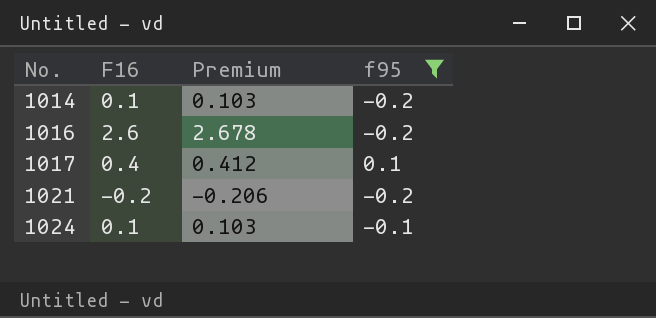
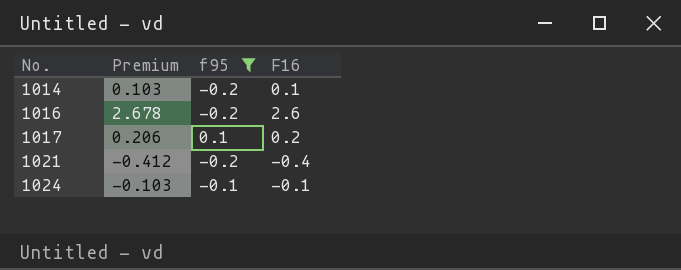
column F16 | position: 2 -> 4
1017 | Premium: 0.412 -> 0.206
1017 | F16: 0.4 -> 0.2
1021 | Premium: -0.206 -> -0.412
1021 | F16: -0.2 -> -0.4
1024 | Premium: 0.103 -> -0.103
1024 | F16: 0.1 -> -0.1

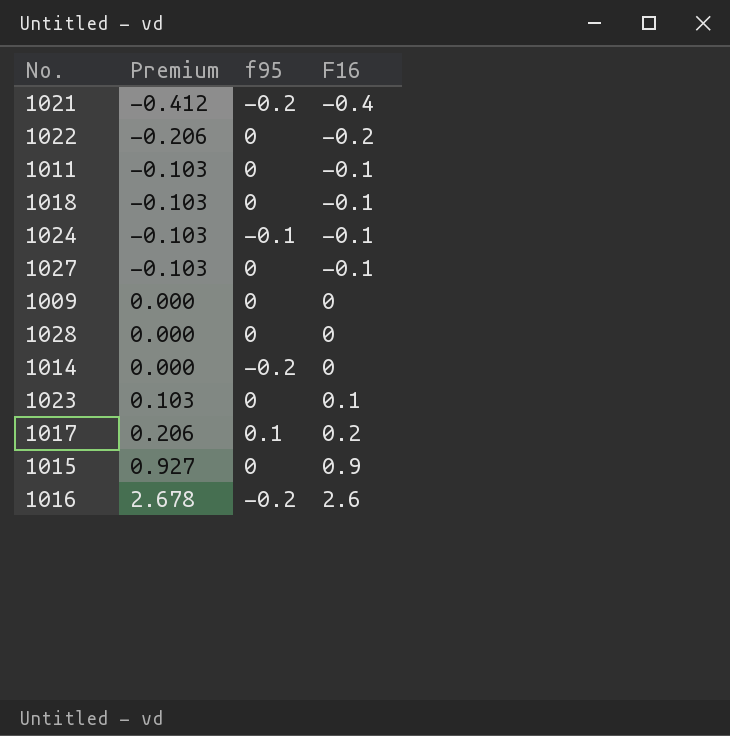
filter: f95 != 0 -> none
row order: No. ascending -> Premium ascending
1014 | Premium: 0.103 -> 0.000
1014 | F16: 0.1 -> 0

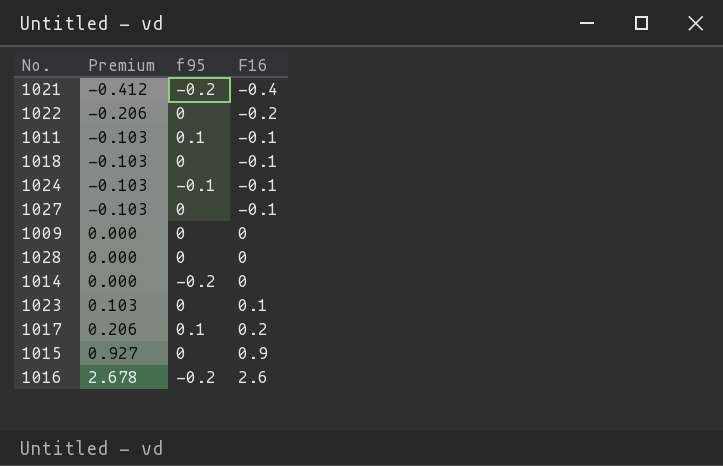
1011 | f95: 0 -> 0.1

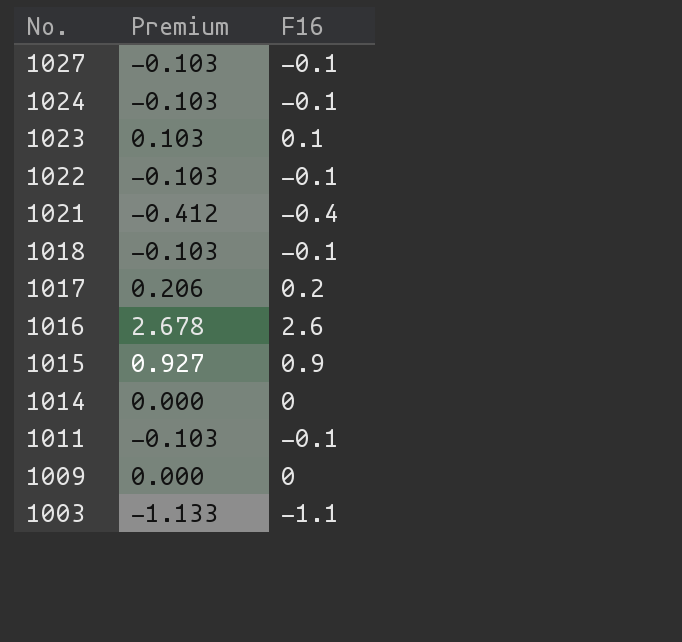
row order: Premium ascending -> No. descending
column f95 | position: 3 -> none
row 1028: 0.000 | 0 | 0 -> none
1022 | Premium: -0.206 -> -0.103
1022 | F16: -0.2 -> -0.1
row 1003: none -> -1.133 | -1.1

